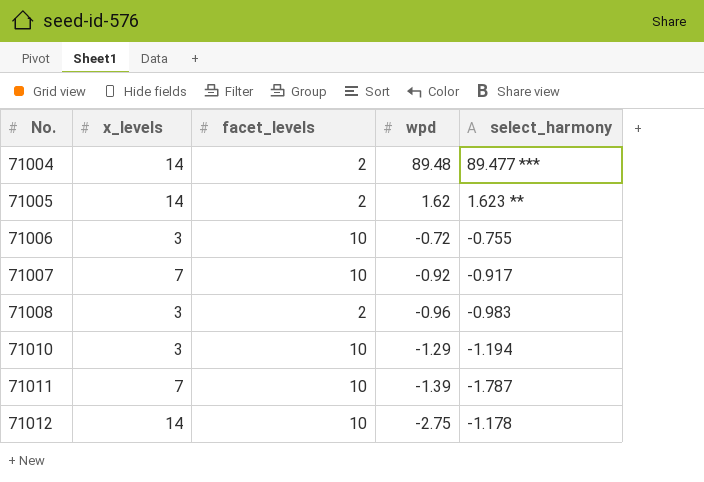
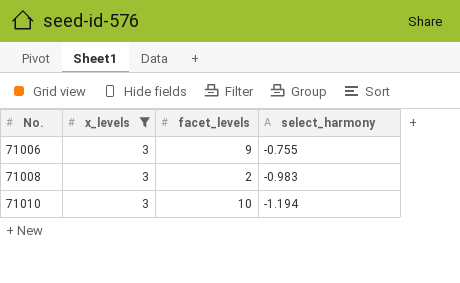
filter: none -> x_levels = 3
column wpd | position: 4 -> none
71006 | facet_levels: 10 -> 9

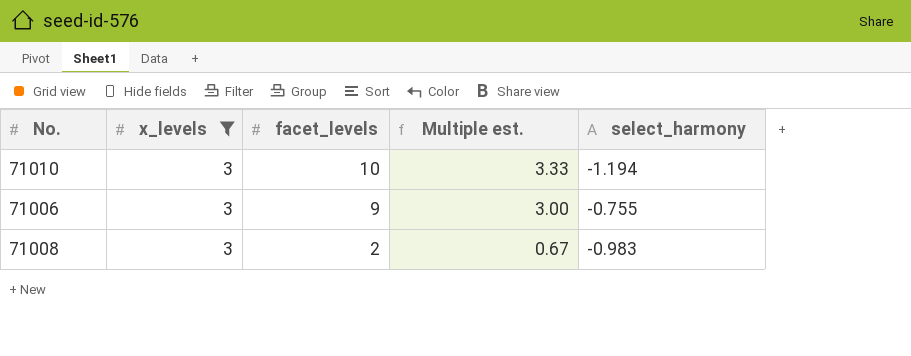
row order: No. ascending -> facet_levels descending
column Multiple est. | formula: none -> [facet_levels] / [x_levels]

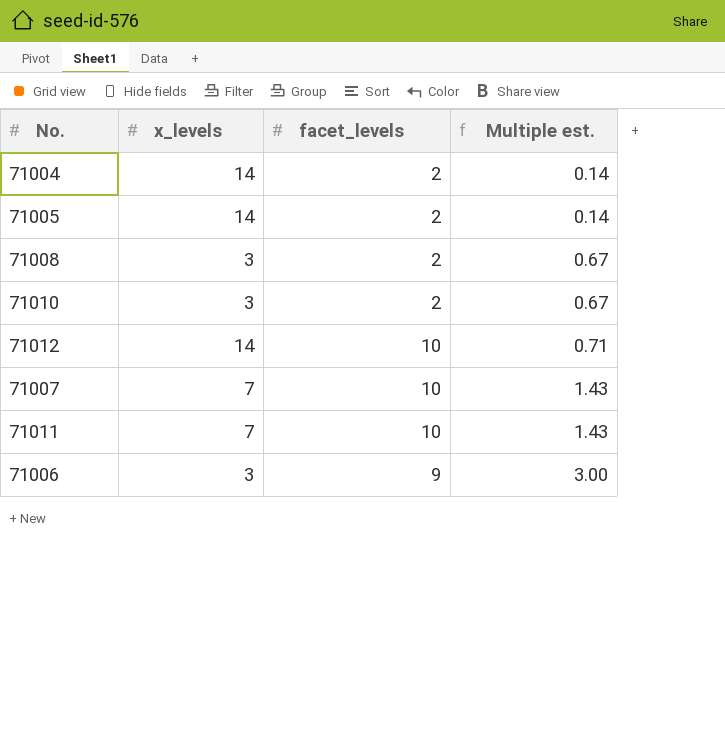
filter: x_levels = 3 -> none
row order: facet_levels descending -> Multiple est. ascending
column select_harmony | position: 5 -> none
71010 | facet_levels: 10 -> 2
71010 | Multiple est.: 3.33 -> 0.67

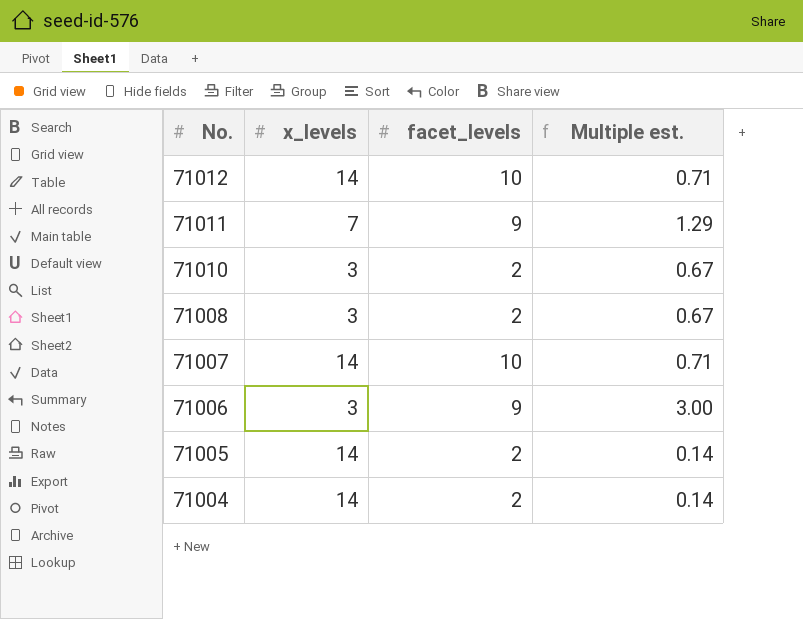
row order: Multiple est. ascending -> No. descending
71011 | facet_levels: 10 -> 9
71011 | Multiple est.: 1.43 -> 1.29
71007 | x_levels: 7 -> 14
71007 | Multiple est.: 1.43 -> 0.71

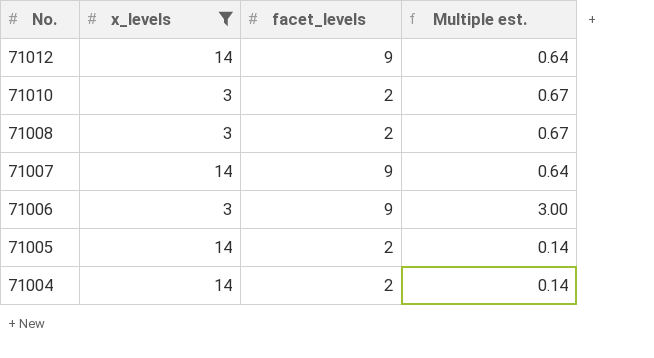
filter: none -> x_levels != 7
71012 | facet_levels: 10 -> 9
71012 | Multiple est.: 0.71 -> 0.64
71007 | facet_levels: 10 -> 9
71007 | Multiple est.: 0.71 -> 0.64

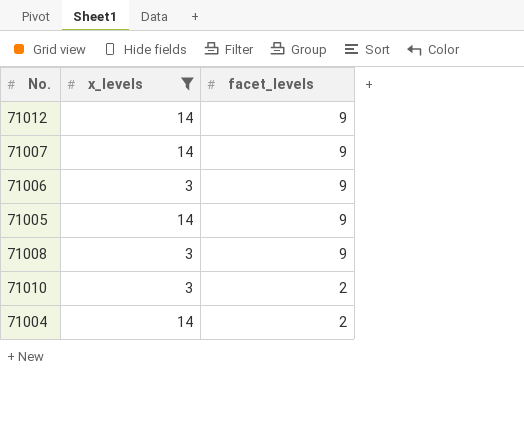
row order: No. descending -> facet_levels descending
column Multiple est. | formula: [facet_levels] / [x_levels] -> none
71005 | facet_levels: 2 -> 9
71008 | facet_levels: 2 -> 9

